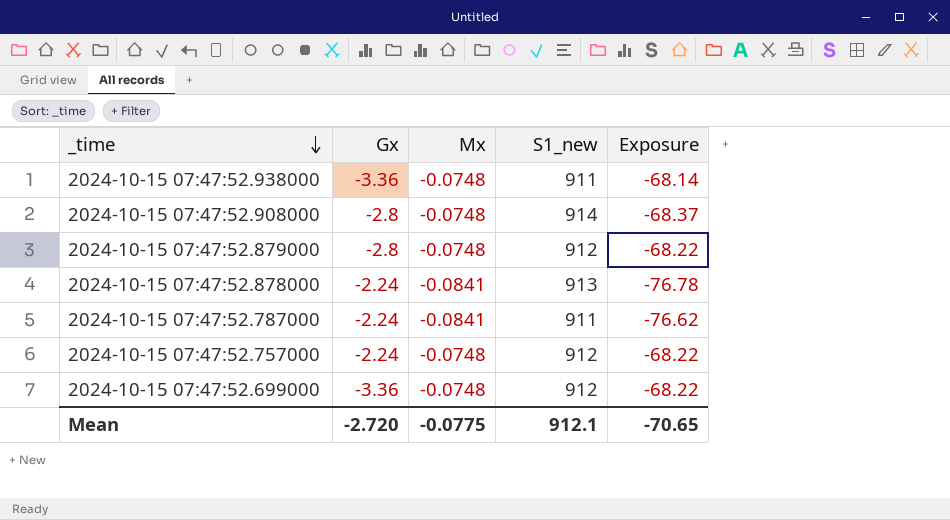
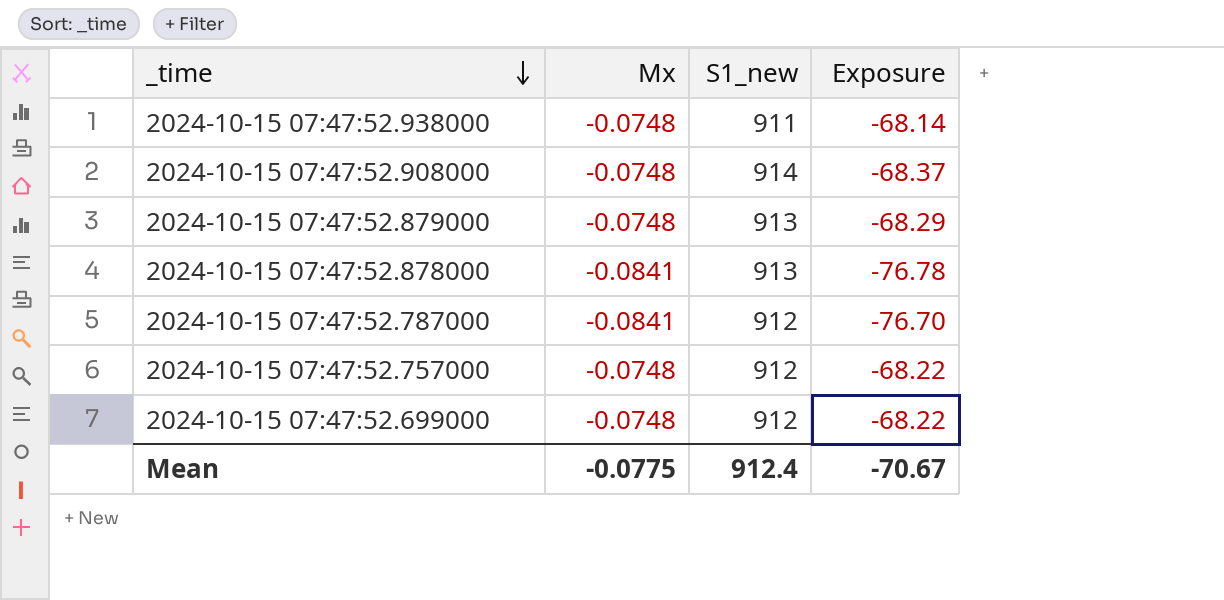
column Gx | position: 2 -> none
2024-10-15 07:47:52.879000 | S1_new: 912 -> 913
2024-10-15 07:47:52.879000 | Exposure: -68.22 -> -68.29
2024-10-15 07:47:52.787000 | S1_new: 911 -> 912
2024-10-15 07:47:52.787000 | Exposure: -76.62 -> -76.70
Mean | S1_new: 912.1 -> 912.4
Mean | Exposure: -70.65 -> -70.67

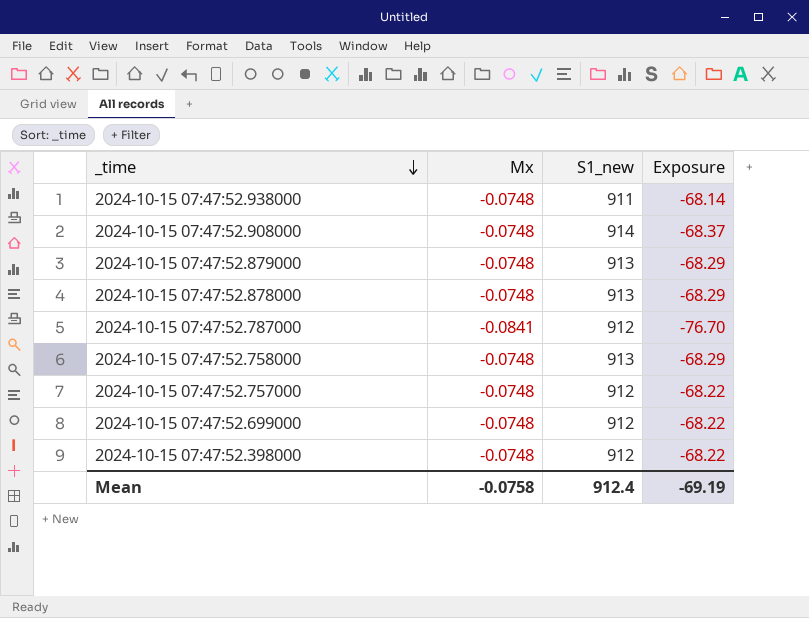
2024-10-15 07:47:52.878000 | Mx: -0.0841 -> -0.0748
2024-10-15 07:47:52.878000 | Exposure: -76.78 -> -68.29
row 2024-10-15 07:47:52.758000: none -> -0.0748 | 913 | -68.29
row 2024-10-15 07:47:52.398000: none -> -0.0748 | 912 | -68.22
Mean | Mx: -0.0775 -> -0.0758
Mean | Exposure: -70.67 -> -69.19

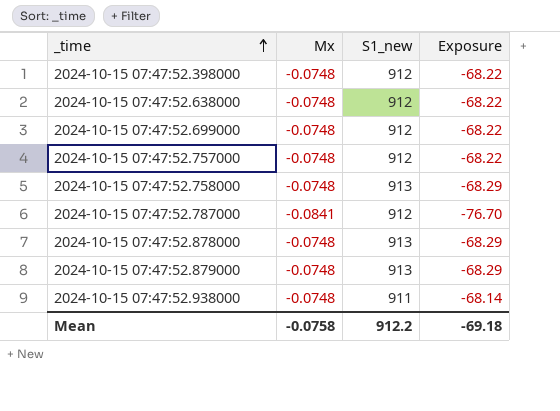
row order: _time descending -> _time ascending
row 2024-10-15 07:47:52.908000: -0.0748 | 914 | -68.37 -> none
row 2024-10-15 07:47:52.638000: none -> -0.0748 | 912 | -68.22
Mean | S1_new: 912.4 -> 912.2
Mean | Exposure: -69.19 -> -69.18

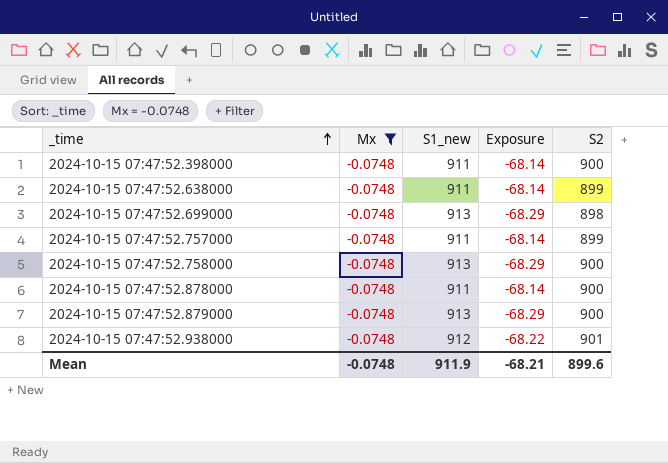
filter: none -> Mx = -0.0748
column S2 | position: none -> 5
2024-10-15 07:47:52.398000 | S1_new: 912 -> 911
2024-10-15 07:47:52.398000 | Exposure: -68.22 -> -68.14
2024-10-15 07:47:52.638000 | S1_new: 912 -> 911
2024-10-15 07:47:52.638000 | Exposure: -68.22 -> -68.14
2024-10-15 07:47:52.699000 | S1_new: 912 -> 913
2024-10-15 07:47:52.699000 | Exposure: -68.22 -> -68.29
2024-10-15 07:47:52.757000 | S1_new: 912 -> 911
2024-10-15 07:47:52.757000 | Exposure: -68.22 -> -68.14
2024-10-15 07:47:52.878000 | S1_new: 913 -> 911
2024-10-15 07:47:52.878000 | Exposure: -68.29 -> -68.14
2024-10-15 07:47:52.938000 | S1_new: 911 -> 912
2024-10-15 07:47:52.938000 | Exposure: -68.14 -> -68.22
Mean | Mx: -0.0758 -> -0.0748
Mean | S1_new: 912.2 -> 911.9
Mean | Exposure: -69.18 -> -68.21

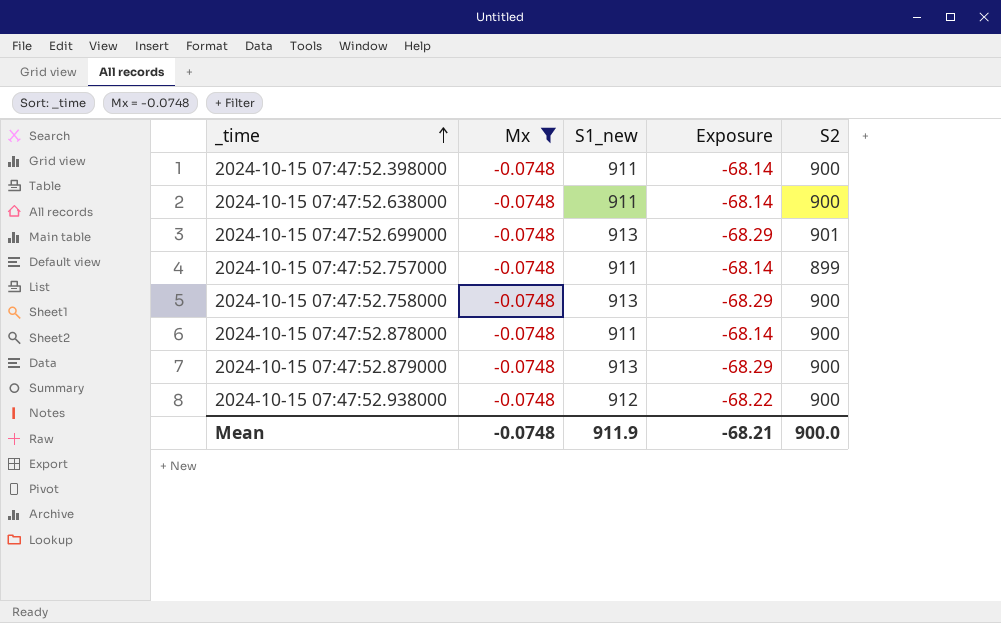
2024-10-15 07:47:52.638000 | S2: 899 -> 900
2024-10-15 07:47:52.699000 | S2: 898 -> 901
2024-10-15 07:47:52.938000 | S2: 901 -> 900
Mean | S2: 899.6 -> 900.0

